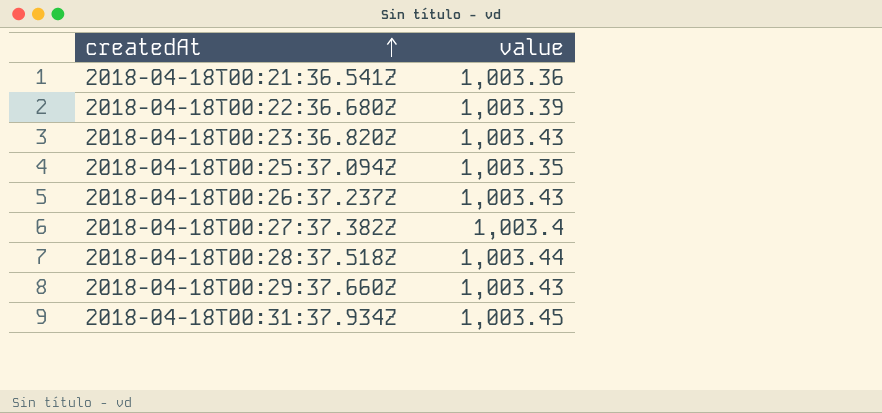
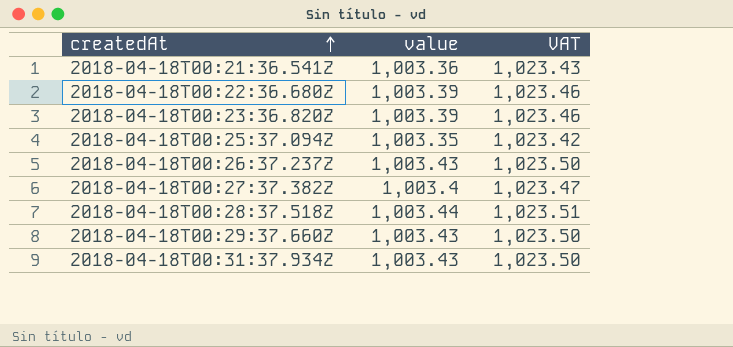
column VAT | formula: none -> [value] * 1.02
2018-04-18T00:23:36.820Z | value: 1,003.43 -> 1,003.39
2018-04-18T00:31:37.934Z | value: 1,003.45 -> 1,003.43

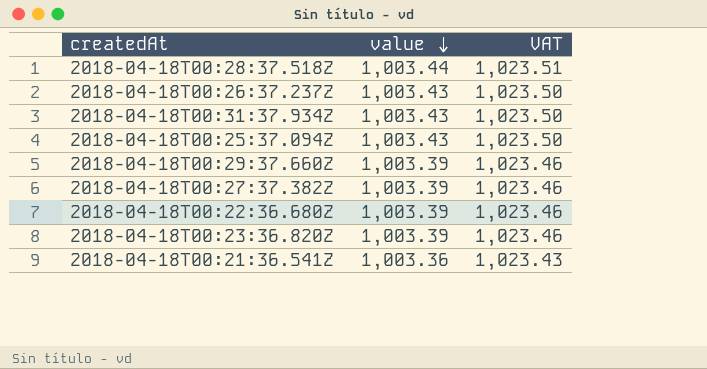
row order: createdAt ascending -> value descending
2018-04-18T00:25:37.094Z | value: 1,003.35 -> 1,003.43
2018-04-18T00:25:37.094Z | VAT: 1,023.42 -> 1,023.50
2018-04-18T00:29:37.660Z | value: 1,003.43 -> 1,003.39
2018-04-18T00:29:37.660Z | VAT: 1,023.50 -> 1,023.46
2018-04-18T00:27:37.382Z | value: 1,003.4 -> 1,003.39
2018-04-18T00:27:37.382Z | VAT: 1,023.47 -> 1,023.46

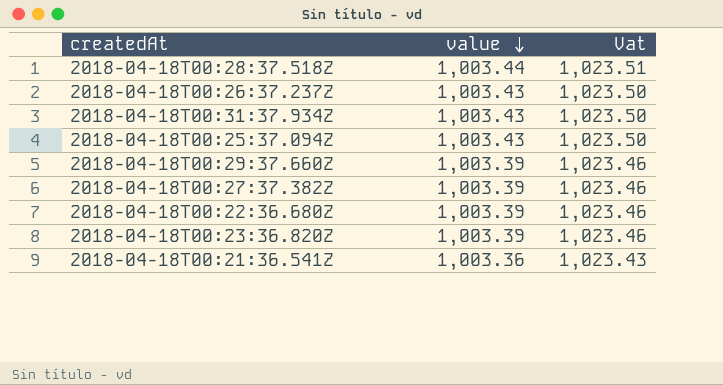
column name: VAT -> Vat

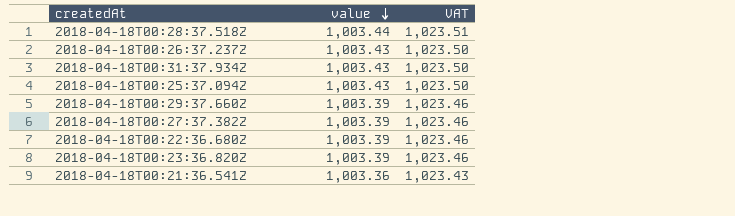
column name: Vat -> VAT

